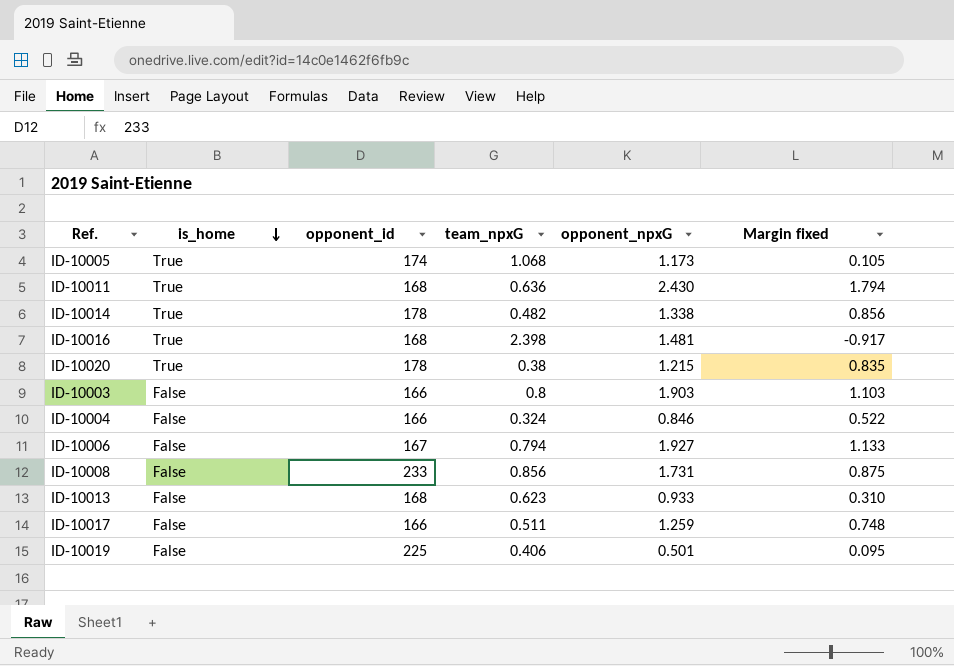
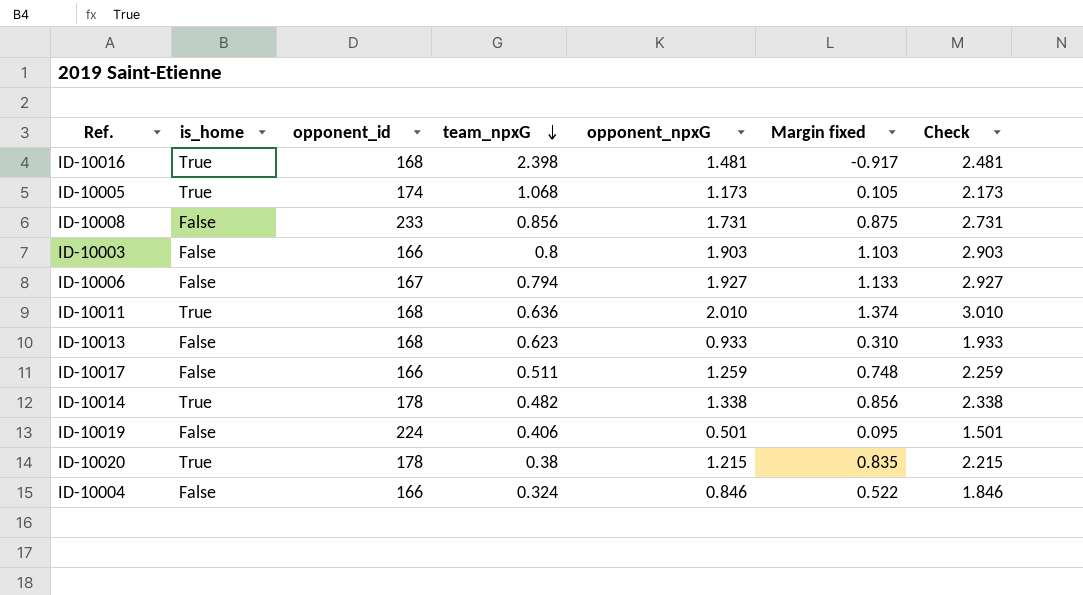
row order: is_home descending -> team_npxG descending
column Check | formula: none -> [opponent_npxG] + 1
ID-10011 | opponent_npxG: 2.430 -> 2.010
ID-10011 | Margin fixed: 1.794 -> 1.374
ID-10019 | opponent_id: 225 -> 224

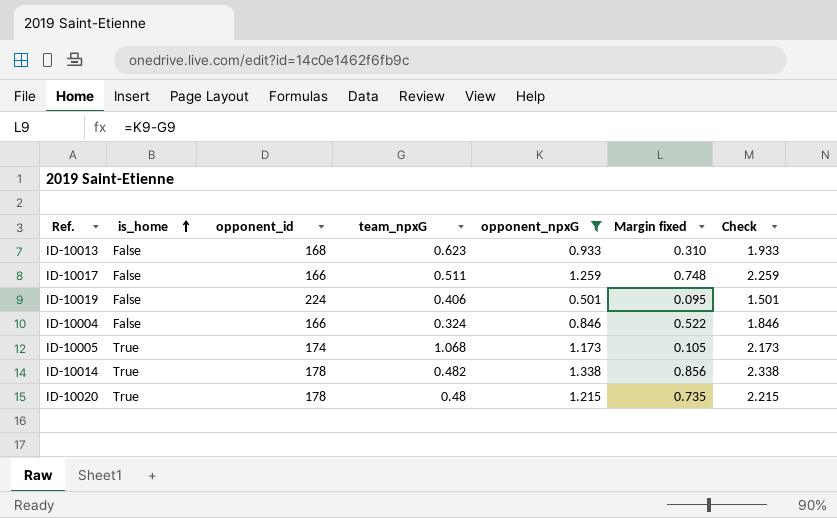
filter: none -> opponent_npxG <= 1.338
row order: team_npxG descending -> is_home ascending
ID-10020 | team_npxG: 0.38 -> 0.48
ID-10020 | Margin fixed: 0.835 -> 0.735

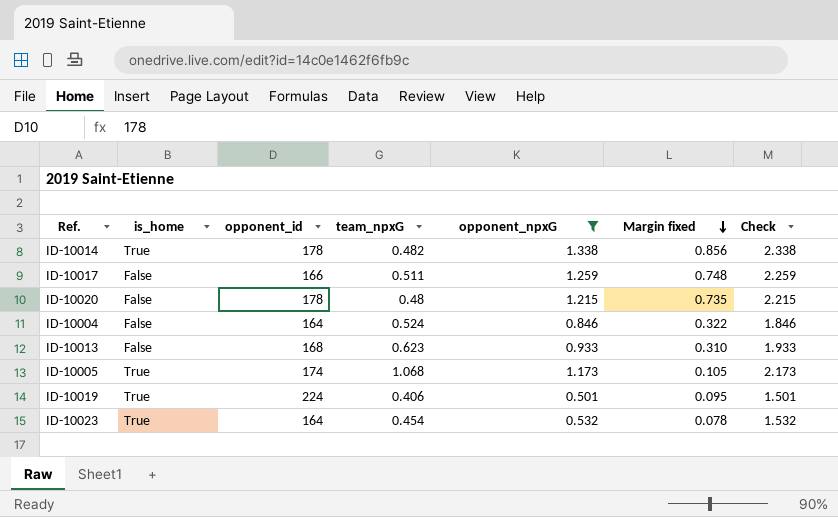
row order: is_home ascending -> Margin fixed descending
ID-10020 | is_home: True -> False
ID-10004 | opponent_id: 166 -> 164
ID-10004 | team_npxG: 0.324 -> 0.524
ID-10004 | Margin fixed: 0.522 -> 0.322
ID-10019 | is_home: False -> True
row ID-10023: none -> True | 164 | 0.454 | 0.532 | 0.078 | 1.532

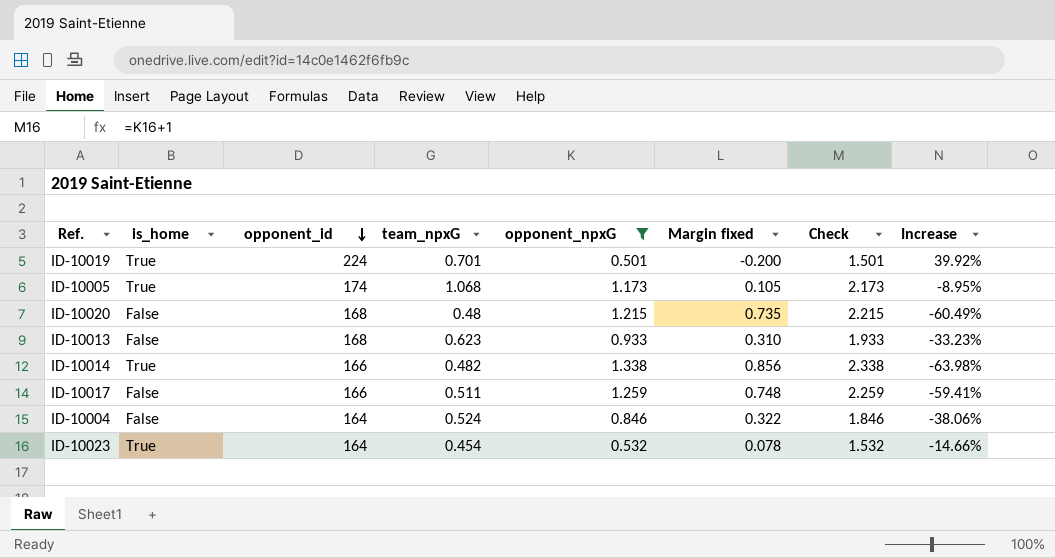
row order: Margin fixed descending -> opponent_id descending
column Increase | formula: none -> ([team_npxG] - [opponent_npxG]) / [opponent_npxG]
ID-10019 | team_npxG: 0.406 -> 0.701
ID-10019 | Margin fixed: 0.095 -> -0.200
ID-10020 | opponent_id: 178 -> 168
ID-10014 | opponent_id: 178 -> 166

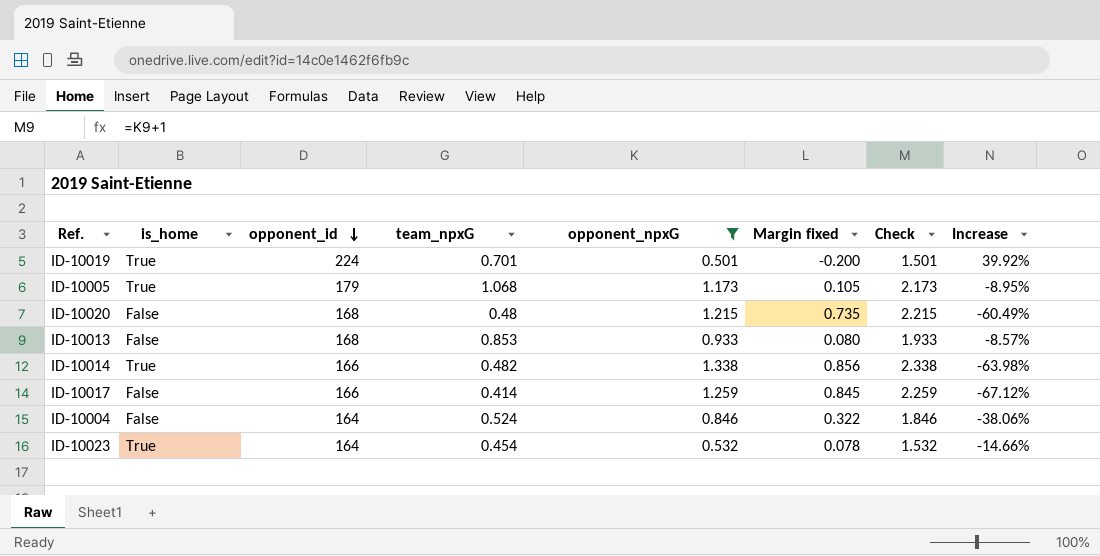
ID-10005 | opponent_id: 174 -> 179
ID-10013 | team_npxG: 0.623 -> 0.853
ID-10013 | Margin fixed: 0.310 -> 0.080
ID-10013 | Increase: -33.23% -> -8.57%
ID-10017 | team_npxG: 0.511 -> 0.414
ID-10017 | Margin fixed: 0.748 -> 0.845
ID-10017 | Increase: -59.41% -> -67.12%

